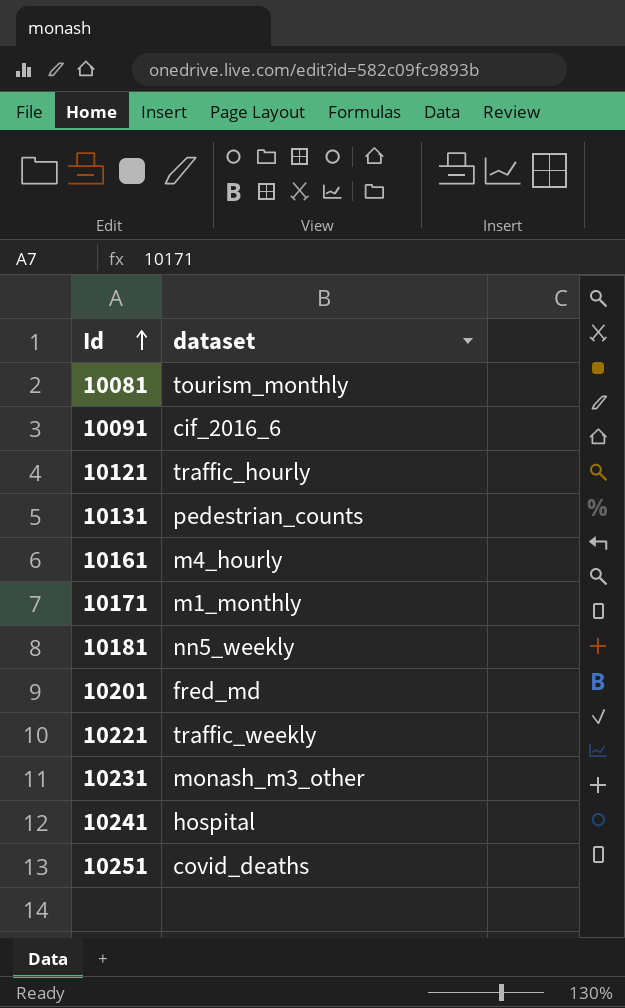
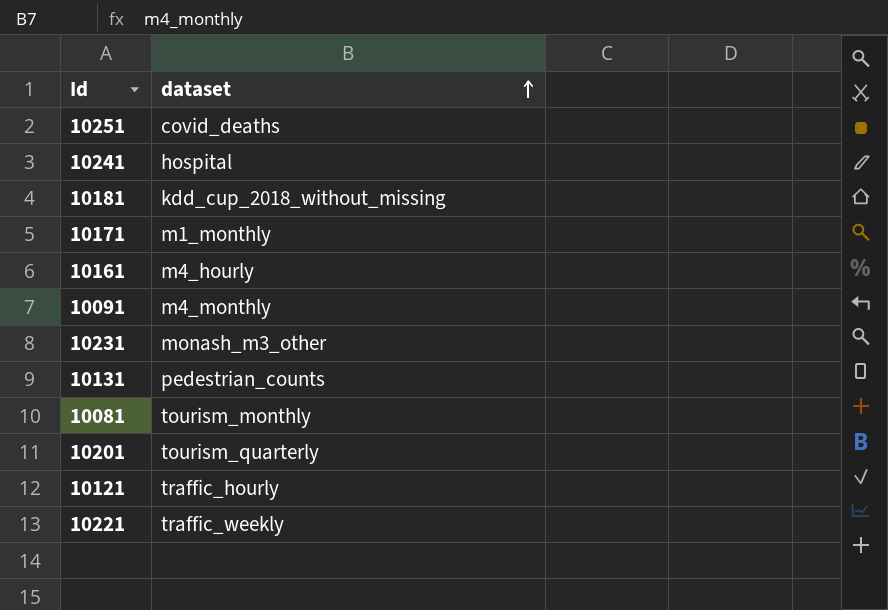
row order: Id ascending -> dataset ascending
10181 | dataset: nn5_weekly -> kdd_cup_2018_without_missing
10091 | dataset: cif_2016_6 -> m4_monthly
10201 | dataset: fred_md -> tourism_quarterly

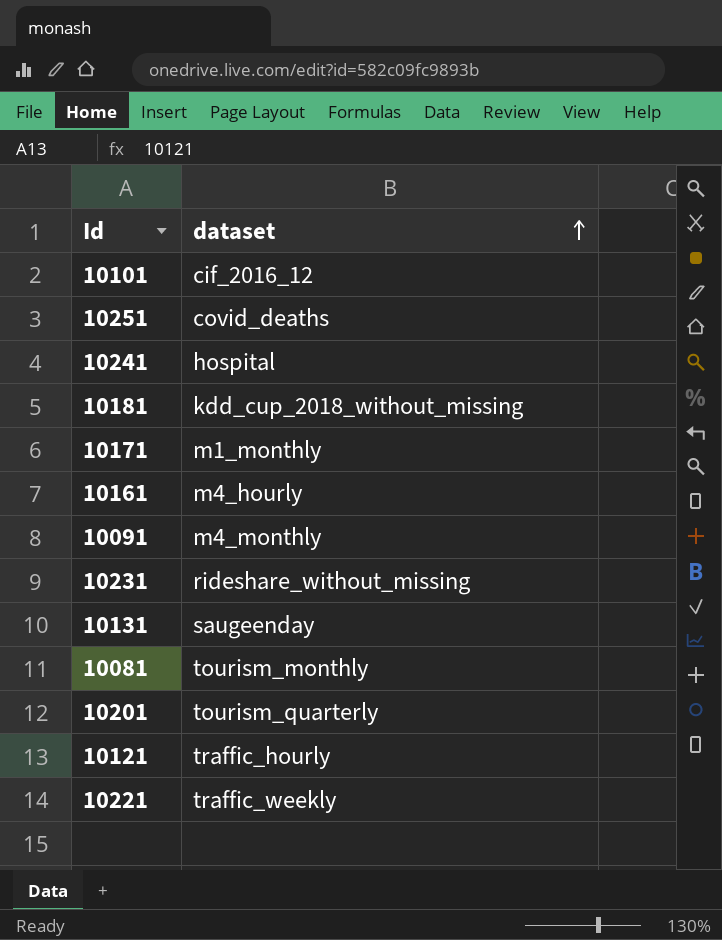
row 10101: none -> cif_2016_12
10231 | dataset: monash_m3_other -> rideshare_without_missing
10131 | dataset: pedestrian_counts -> saugeenday

